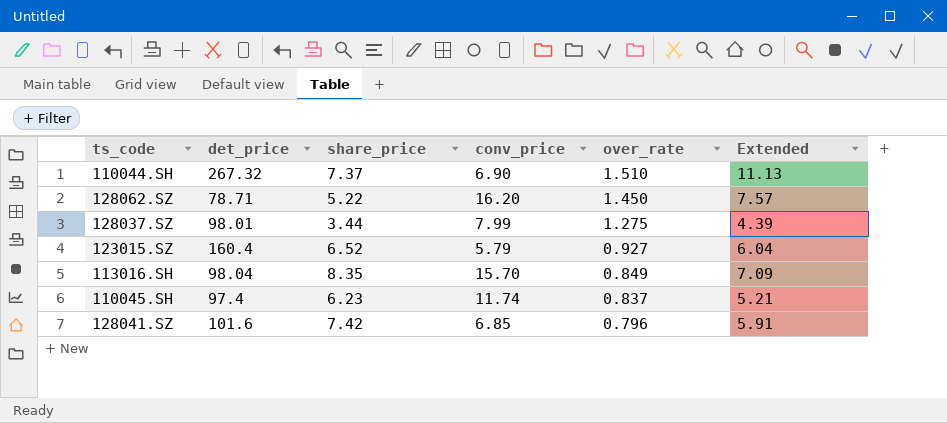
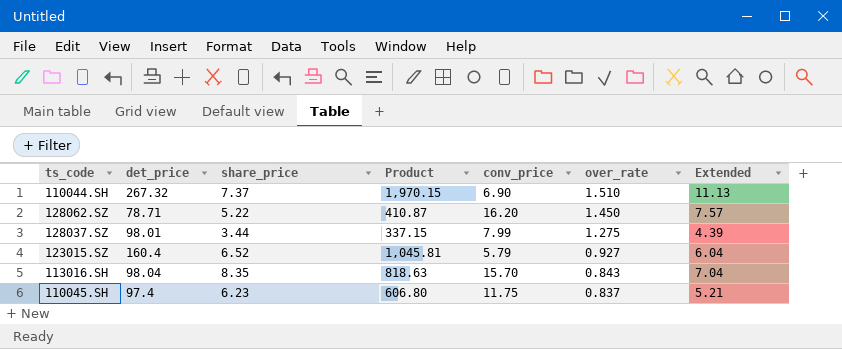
column Product | formula: none -> [det_price] * [share_price]
row 128041.SZ: 101.6 | 7.42 | 6.85 | 0.796 | 5.91 -> none
113016.SH | over_rate: 0.849 -> 0.843
113016.SH | Extended: 7.09 -> 7.04
110045.SH | conv_price: 11.74 -> 11.75

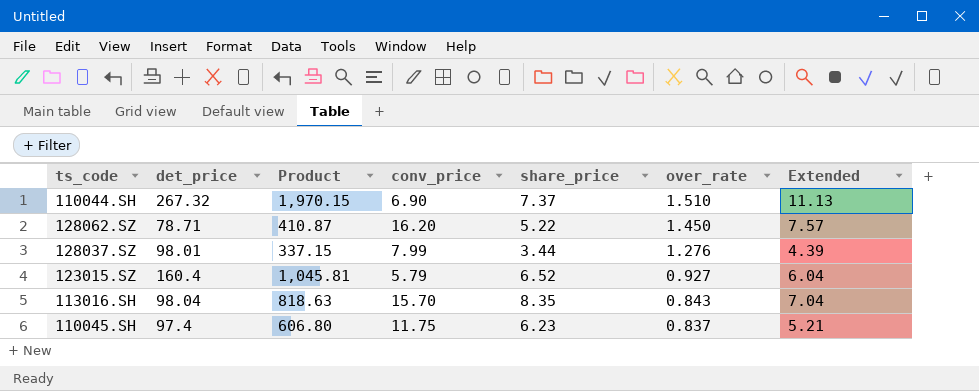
column share_price | position: 3 -> 5
128037.SZ | over_rate: 1.275 -> 1.276

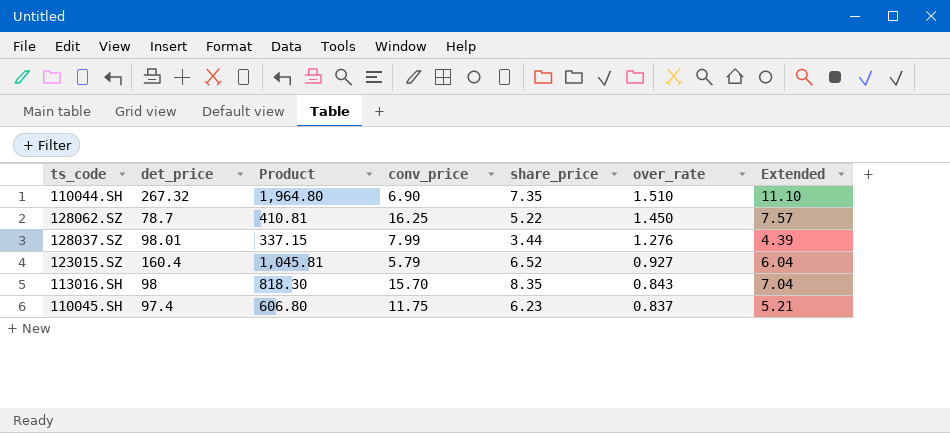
110044.SH | Product: 1,970.15 -> 1,964.80
110044.SH | share_price: 7.37 -> 7.35
110044.SH | Extended: 11.13 -> 11.10
128062.SZ | det_price: 78.71 -> 78.7
128062.SZ | Product: 410.87 -> 410.81
128062.SZ | conv_price: 16.20 -> 16.25
113016.SH | det_price: 98.04 -> 98
113016.SH | Product: 818.63 -> 818.30

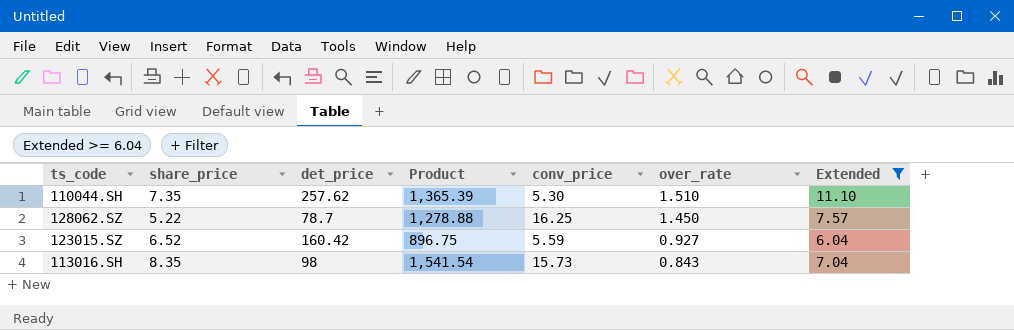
filter: none -> Extended >= 6.04
column share_price | position: 5 -> 2
column Product | formula: [det_price] * [share_price] -> [det_price] * [conv_price]
110044.SH | det_price: 267.32 -> 257.62
110044.SH | conv_price: 6.90 -> 5.30
123015.SZ | det_price: 160.4 -> 160.42
123015.SZ | conv_price: 5.79 -> 5.59
113016.SH | conv_price: 15.70 -> 15.73

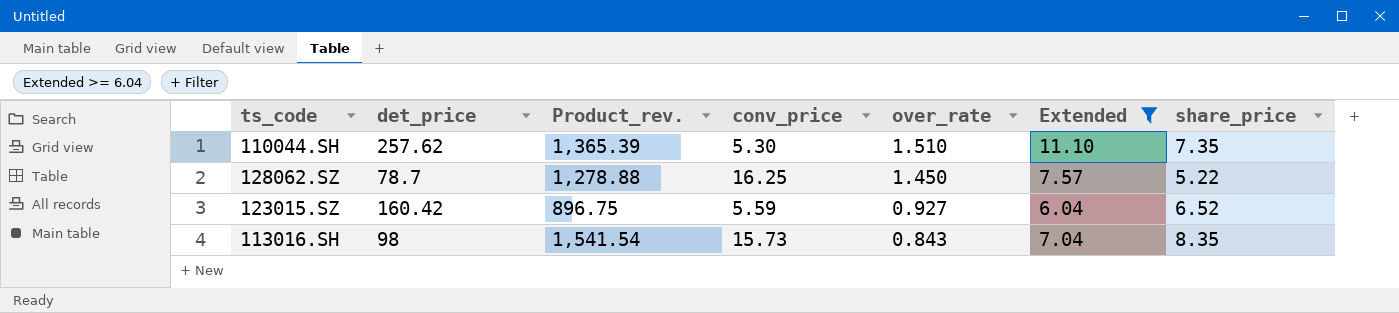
column name: Product -> Product_rev.
column share_price | position: 2 -> 7

